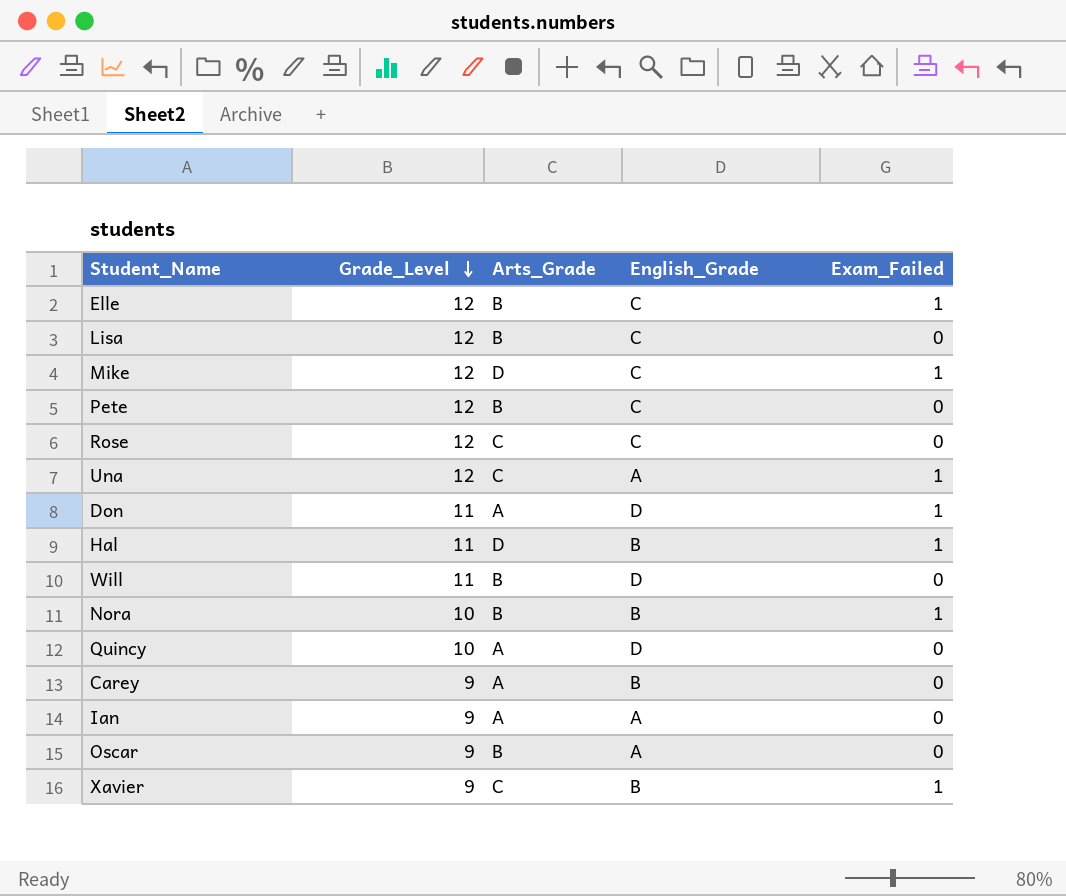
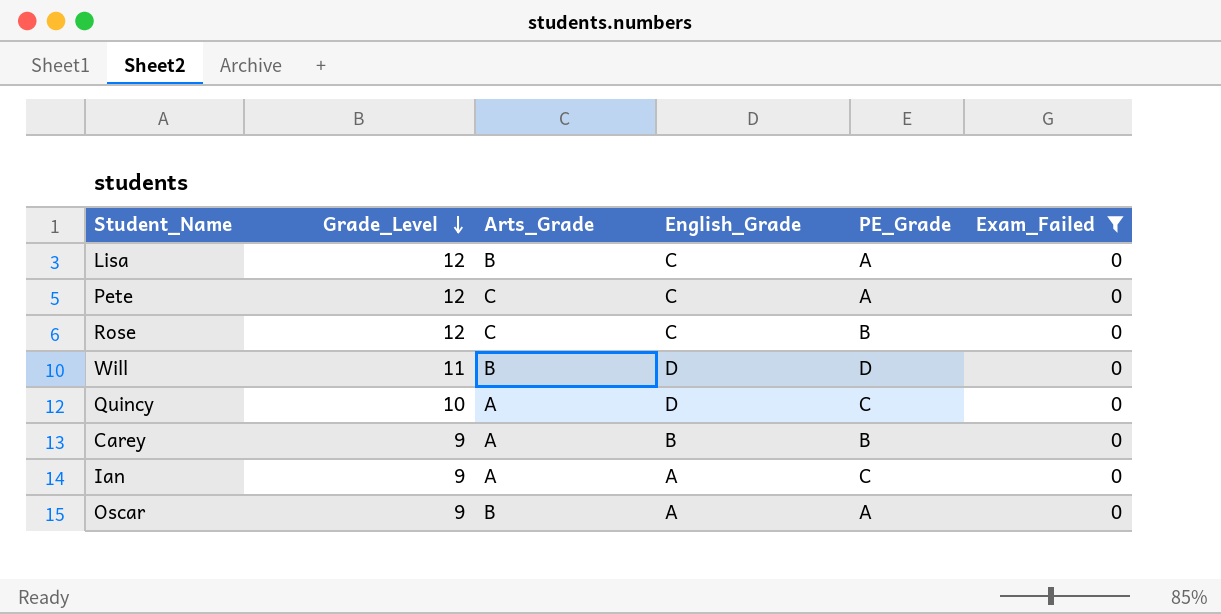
filter: none -> Exam_Failed = 0
column PE_Grade | position: none -> 5
Pete | Arts_Grade: B -> C

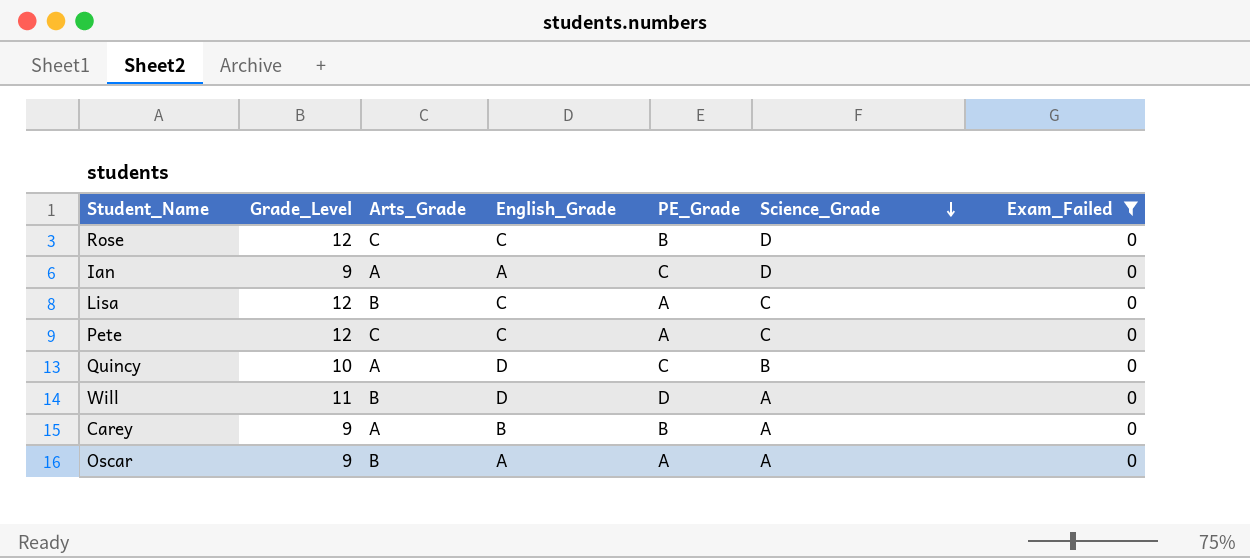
row order: Grade_Level descending -> Science_Grade descending
column Science_Grade | position: none -> 6

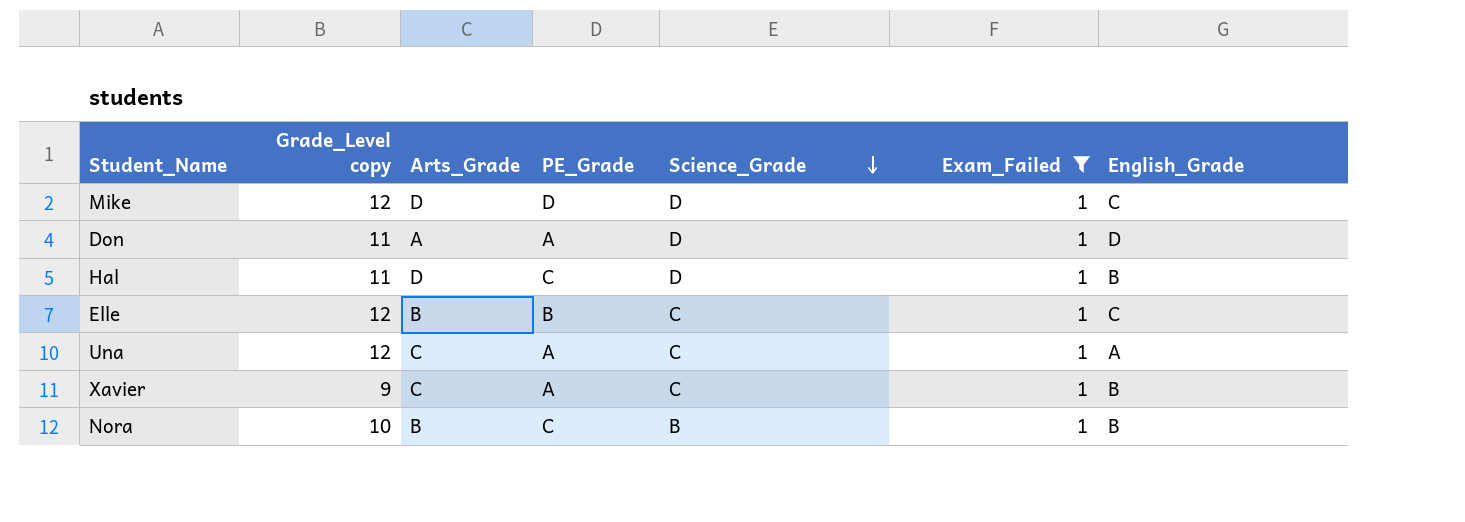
filter: Exam_Failed = 0 -> Exam_Failed = 1
column name: Grade_Level -> Grade_Level copy
column English_Grade | position: 4 -> 7

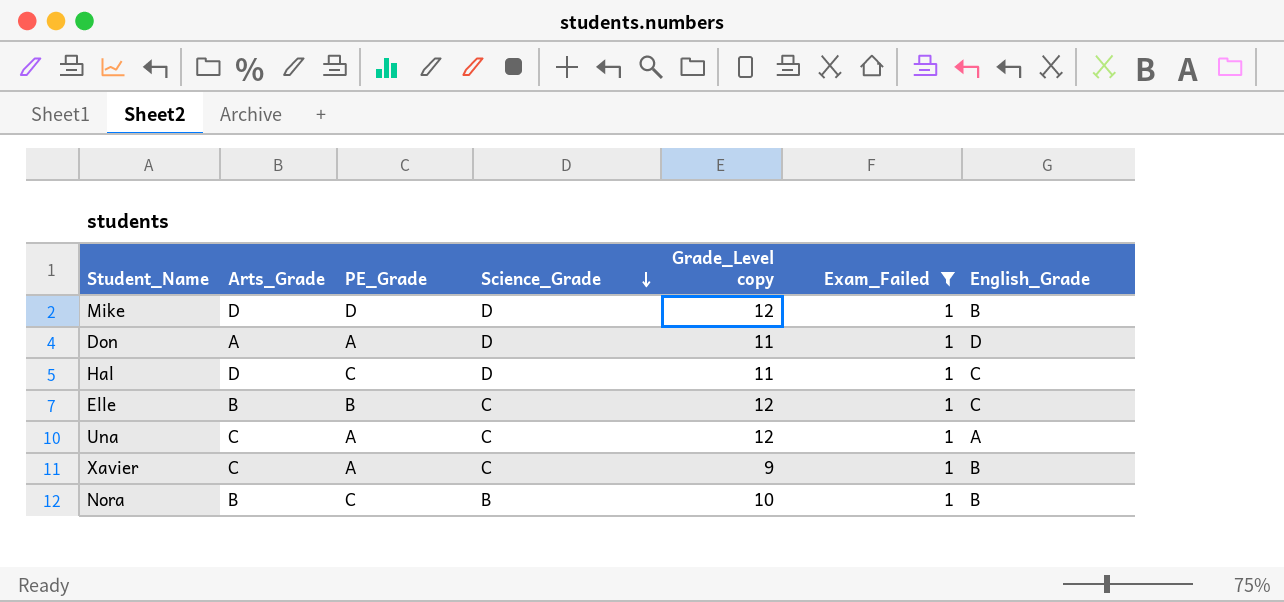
column Grade_Level copy | position: 2 -> 5
Mike | English_Grade: C -> B
Hal | English_Grade: B -> C

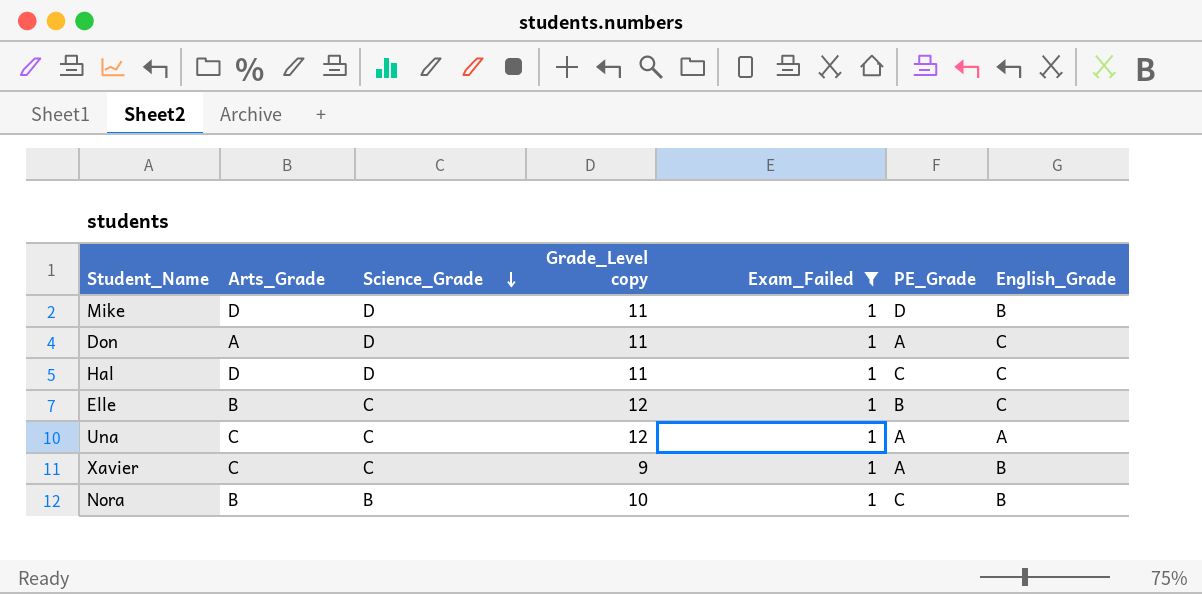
column PE_Grade | position: 3 -> 6
Mike | Grade_Level copy: 12 -> 11
Don | English_Grade: D -> C

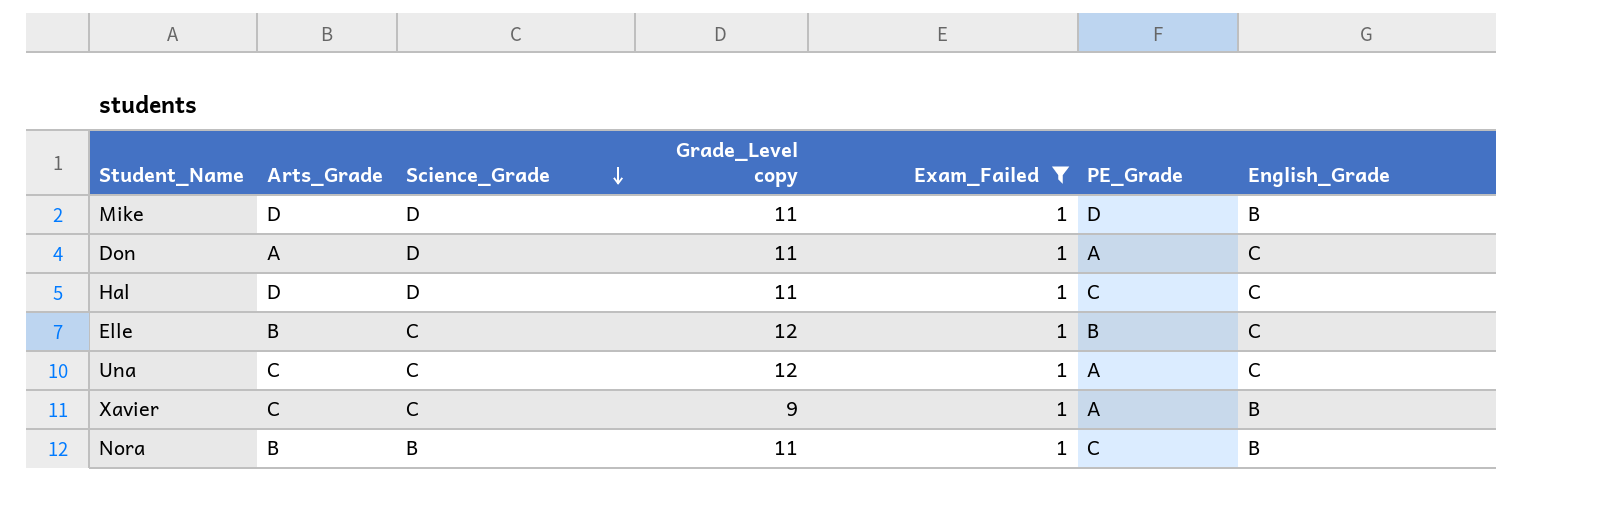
Una | English_Grade: A -> C
Nora | Grade_Level copy: 10 -> 11

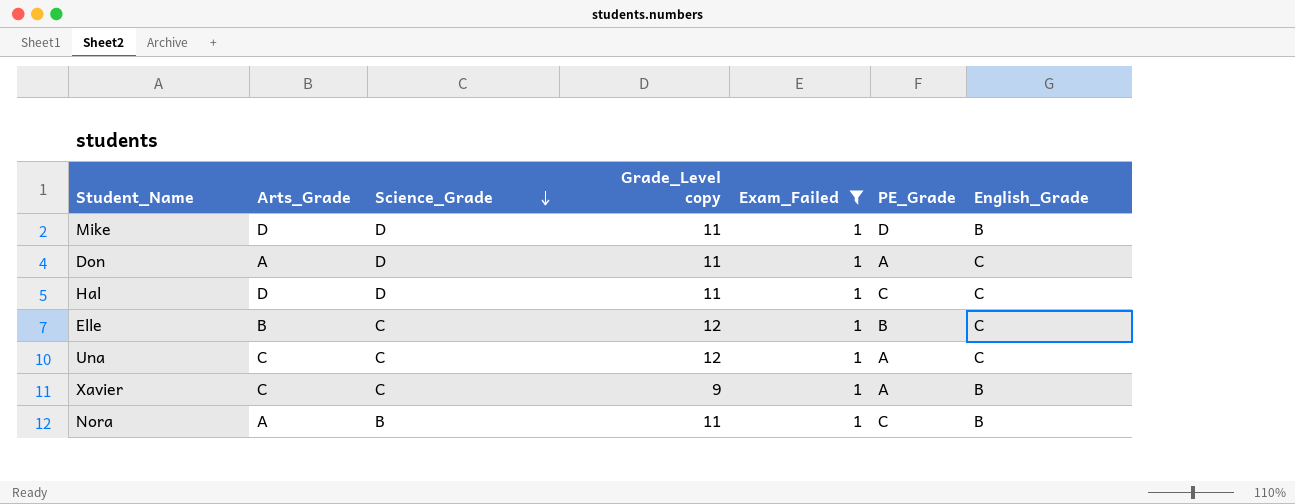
Nora | Arts_Grade: B -> A

